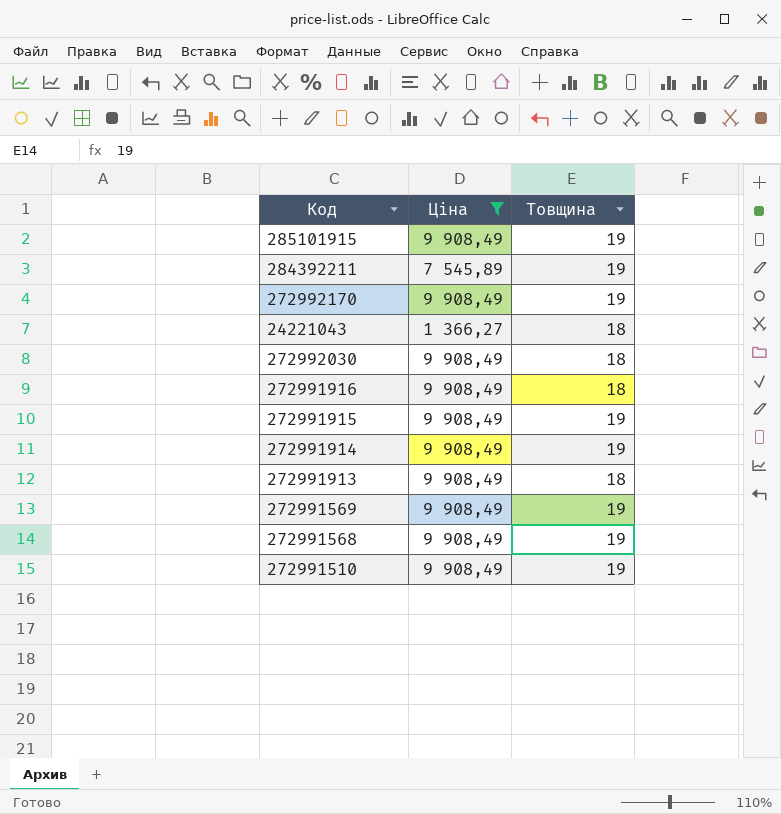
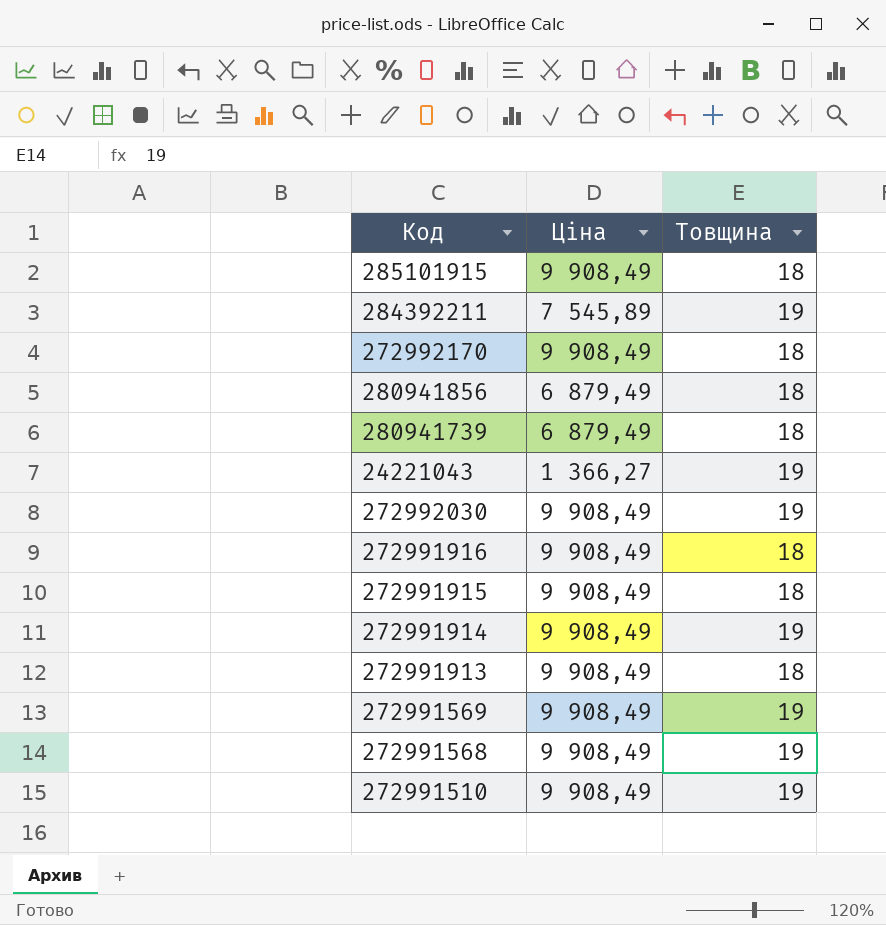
filter: Ціна != 6 879,49 -> none
285101915 | Товщина: 19 -> 18
272992170 | Товщина: 19 -> 18
24221043 | Товщина: 18 -> 19
272992030 | Товщина: 18 -> 19
272991915 | Товщина: 19 -> 18

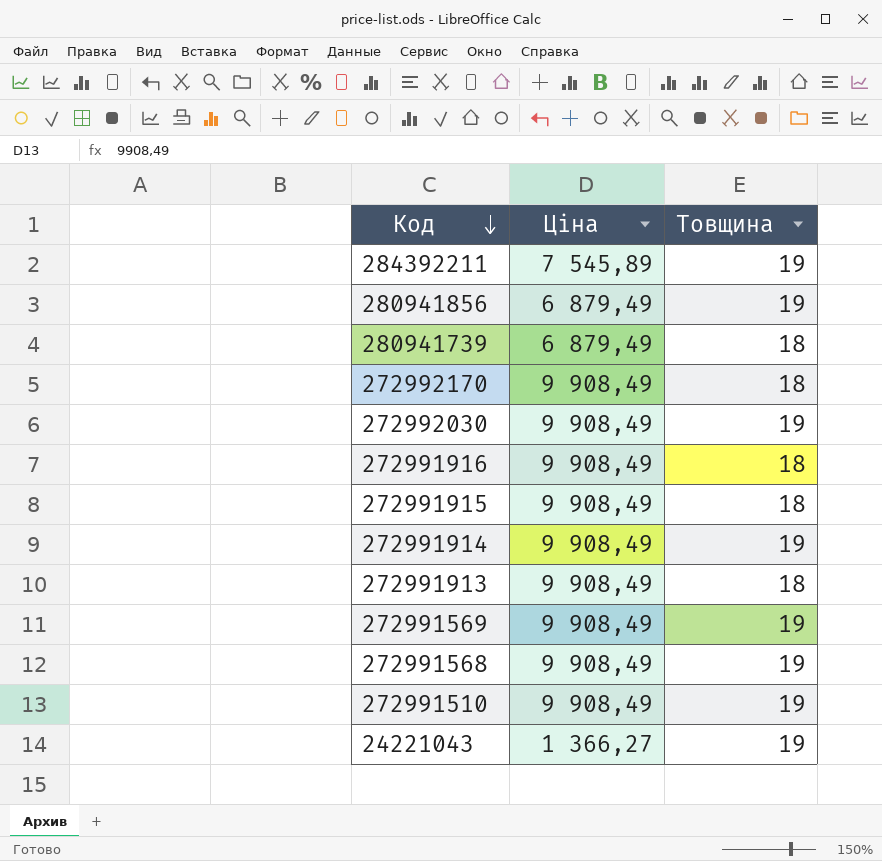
row order: none -> Код descending
row 285101915: 9 908,49 | 18 -> none
280941856 | Товщина: 18 -> 19

